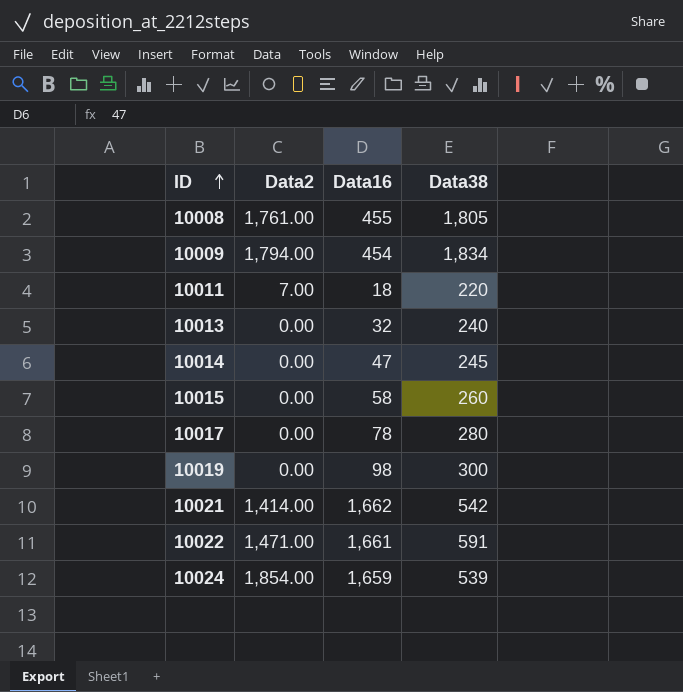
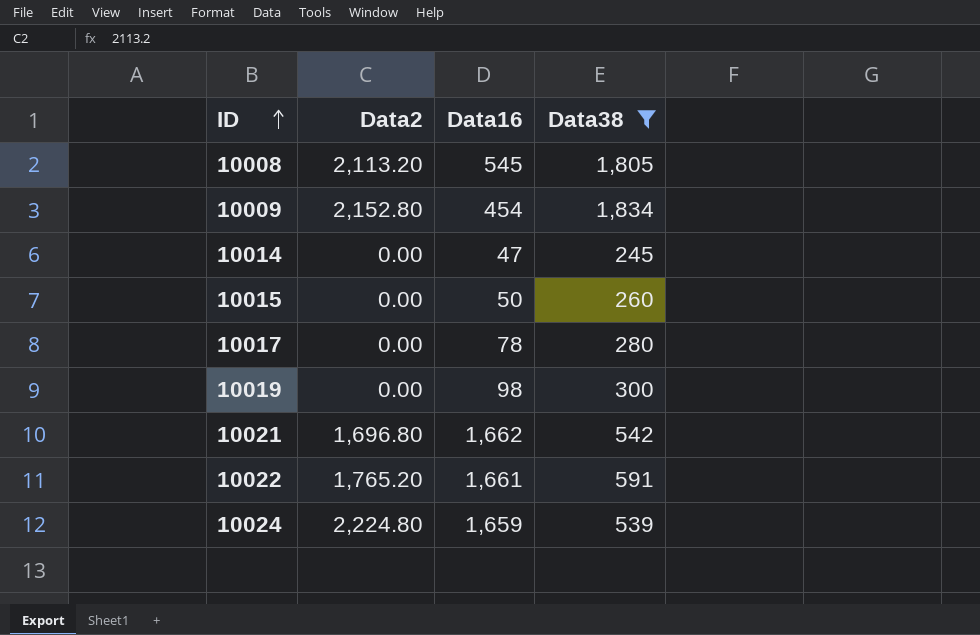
filter: none -> Data38 >= 245
10008 | Data2: 1,761.00 -> 2,113.20
10008 | Data16: 455 -> 545
10009 | Data2: 1,794.00 -> 2,152.80
10015 | Data16: 58 -> 50
10021 | Data2: 1,414.00 -> 1,696.80
10022 | Data2: 1,471.00 -> 1,765.20
10024 | Data2: 1,854.00 -> 2,224.80

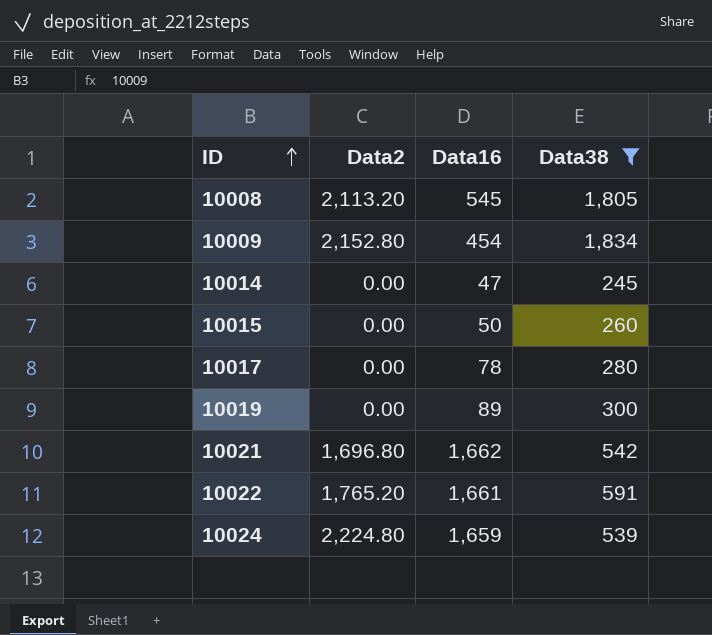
10019 | Data16: 98 -> 89

